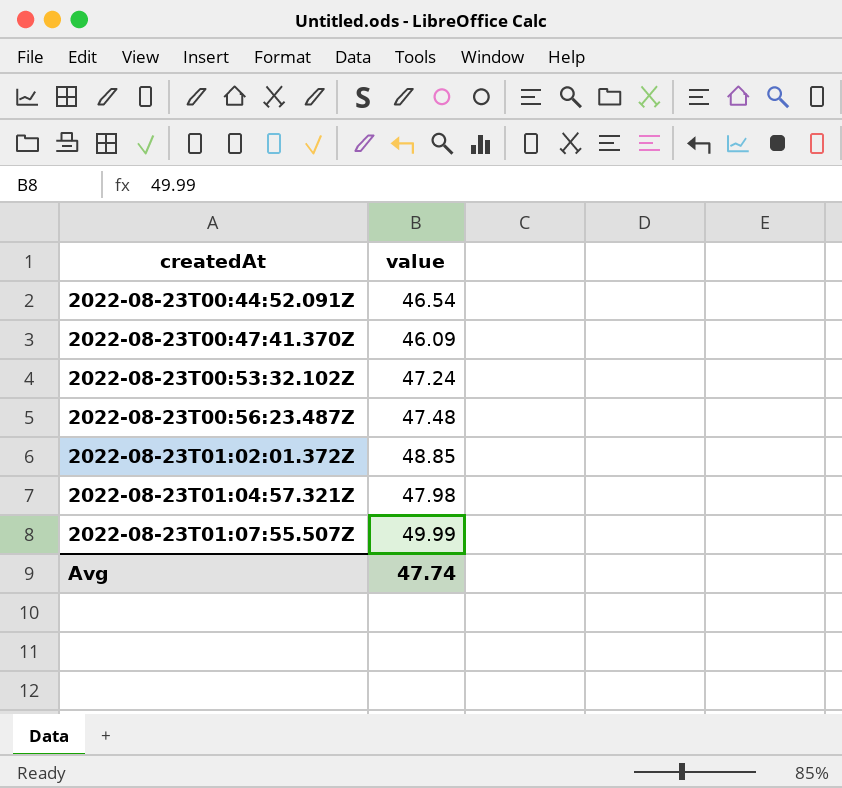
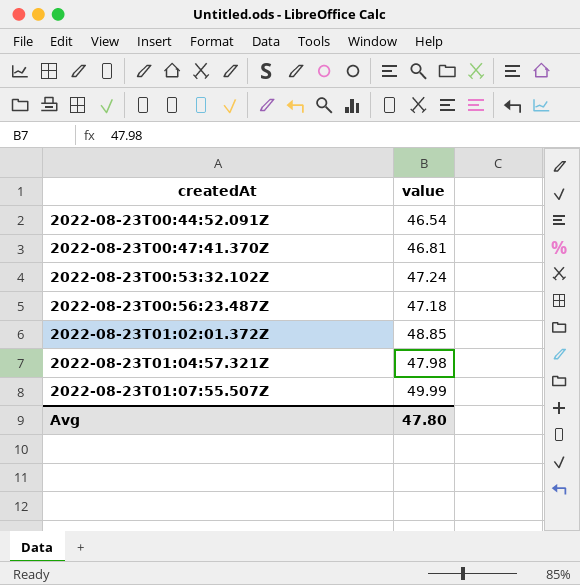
2022-08-23T00:47:41.370Z | value: 46.09 -> 46.81
2022-08-23T00:56:23.487Z | value: 47.48 -> 47.18
Avg | value: 47.74 -> 47.80

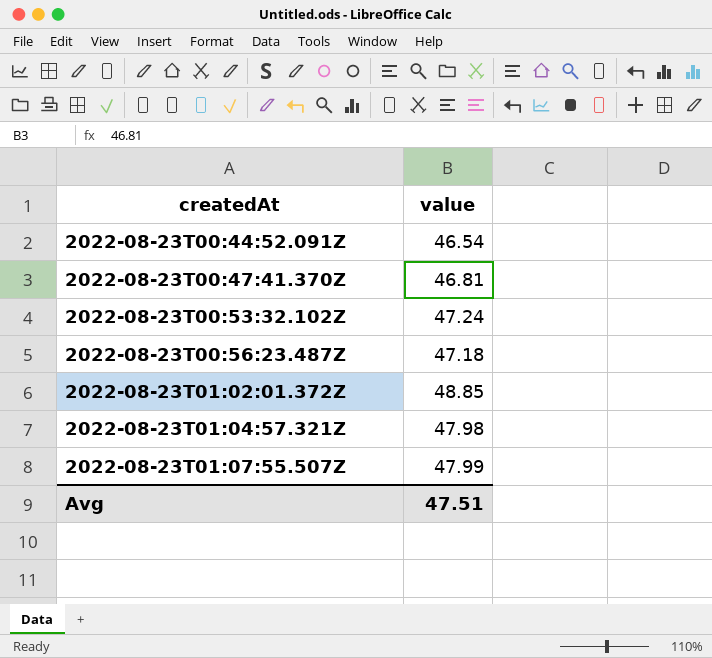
2022-08-23T01:07:55.507Z | value: 49.99 -> 47.99
Avg | value: 47.80 -> 47.51

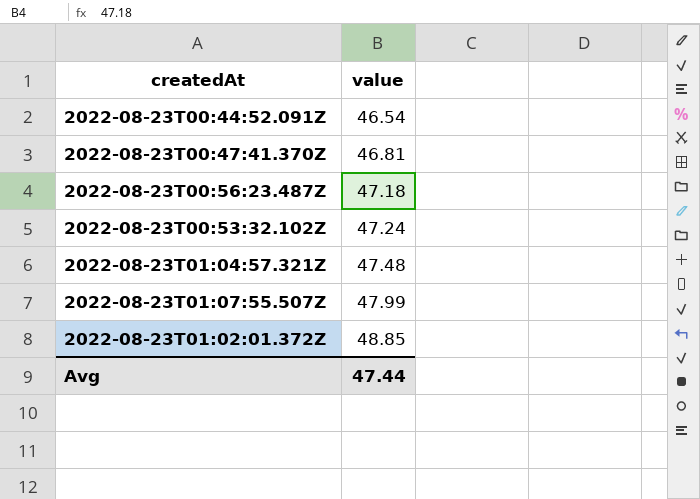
row order: createdAt ascending -> value ascending
2022-08-23T01:04:57.321Z | value: 47.98 -> 47.48
Avg | value: 47.51 -> 47.44

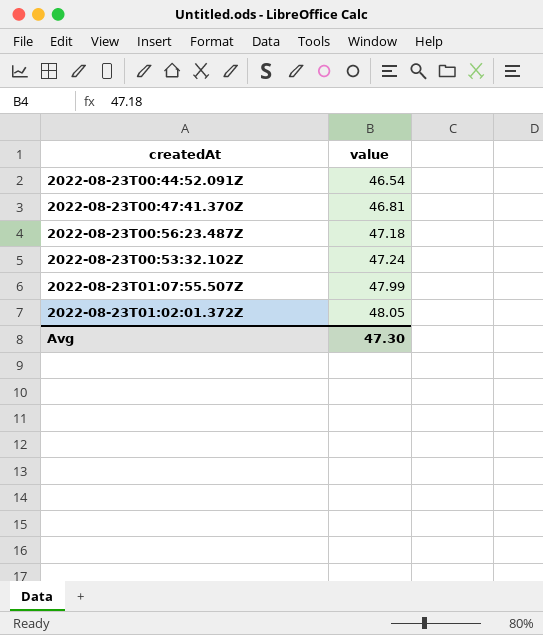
row 2022-08-23T01:04:57.321Z: 47.48 -> none
2022-08-23T01:02:01.372Z | value: 48.85 -> 48.05
Avg | value: 47.44 -> 47.30

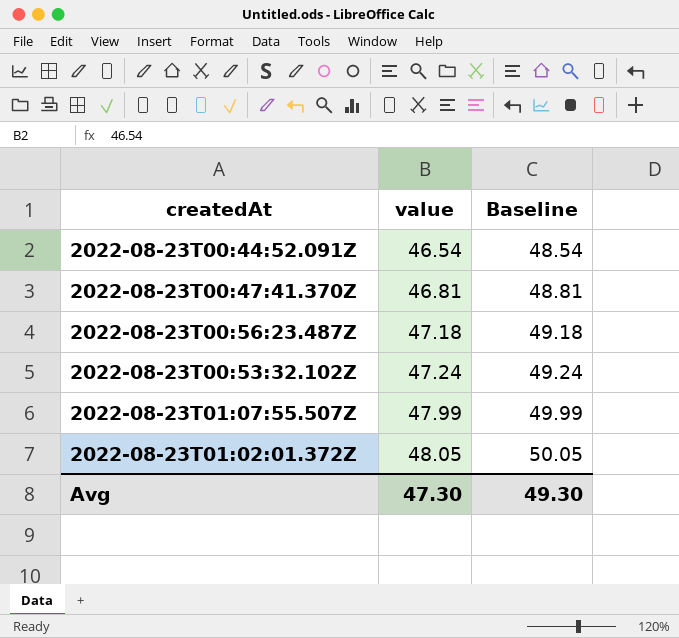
column Baseline | formula: none -> [value] + 2

